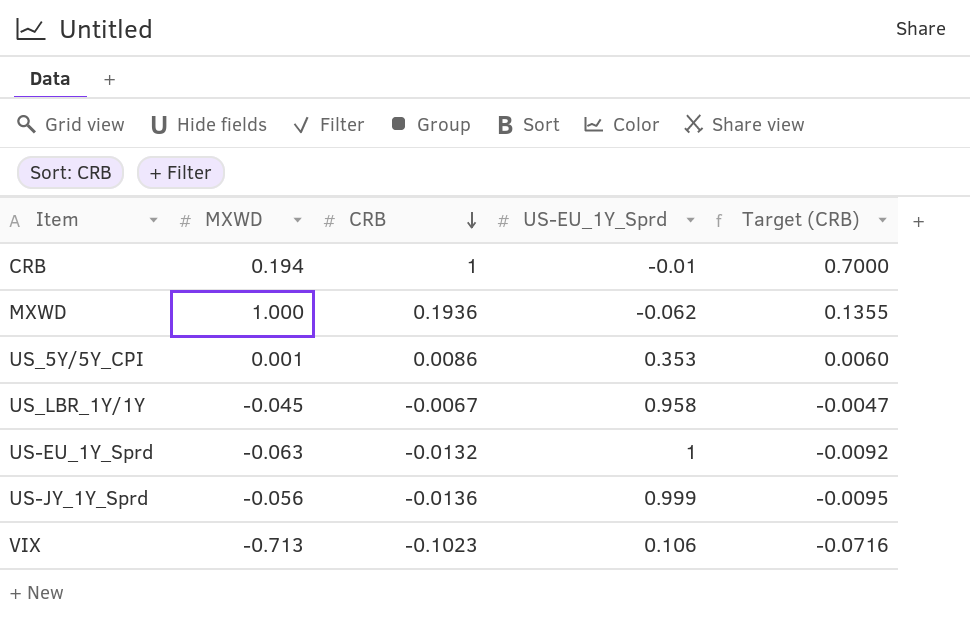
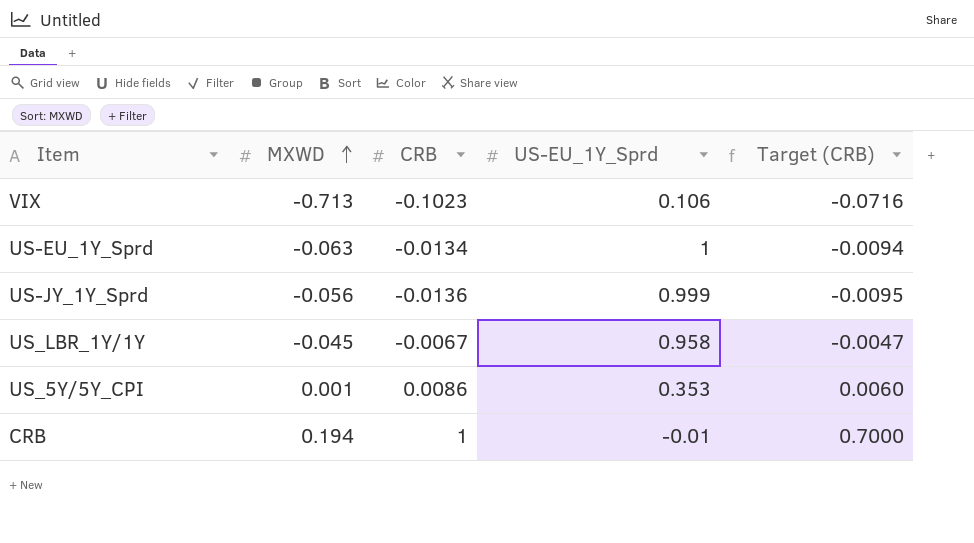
row order: CRB descending -> MXWD ascending
row MXWD: 1.000 | 0.1936 | -0.062 | 0.1355 -> none
US-EU_1Y_Sprd | CRB: -0.0132 -> -0.0134
US-EU_1Y_Sprd | Target (CRB): -0.0092 -> -0.0094

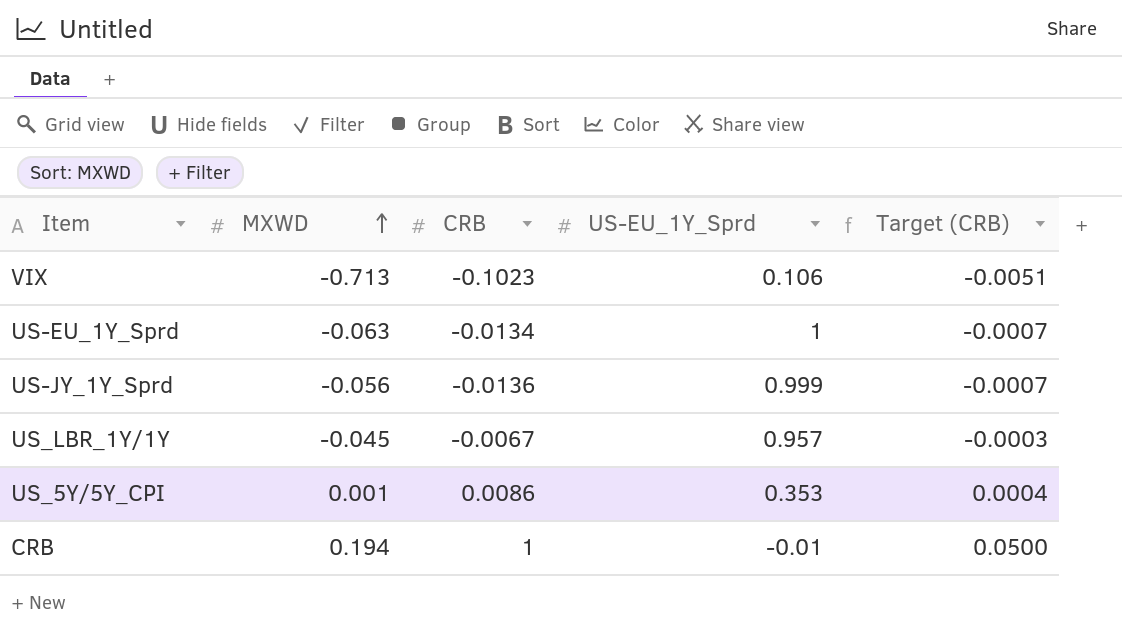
column Target (CRB) | formula: [CRB] * 0.7 -> [CRB] * 0.05
US_LBR_1Y/1Y | US-EU_1Y_Sprd: 0.958 -> 0.957

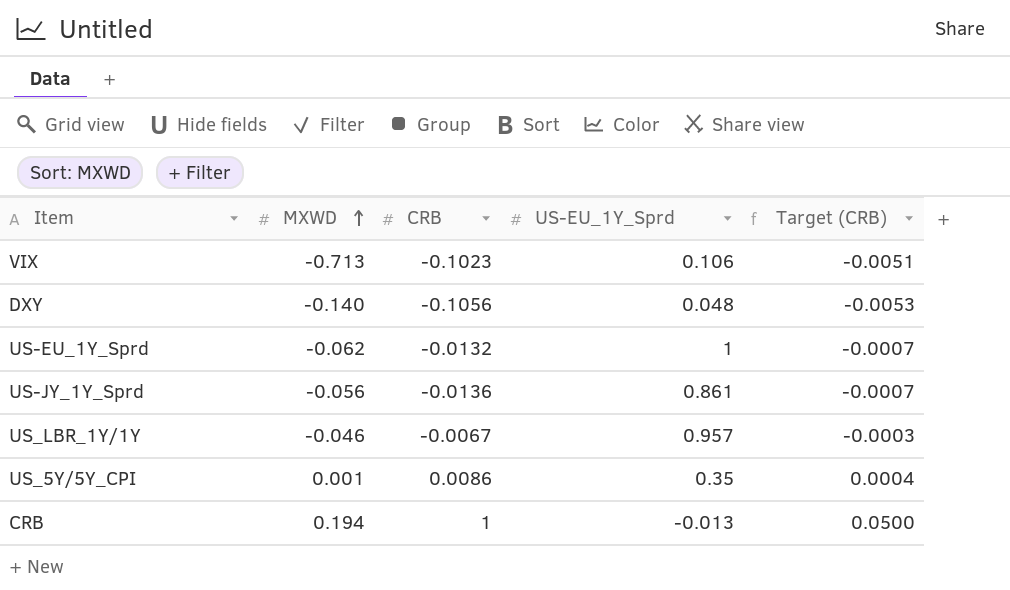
row DXY: none -> -0.140 | -0.1056 | 0.048 | -0.0053
US-EU_1Y_Sprd | MXWD: -0.063 -> -0.062
US-EU_1Y_Sprd | CRB: -0.0134 -> -0.0132
US-JY_1Y_Sprd | US-EU_1Y_Sprd: 0.999 -> 0.861
US_LBR_1Y/1Y | MXWD: -0.045 -> -0.046
US_5Y/5Y_CPI | US-EU_1Y_Sprd: 0.353 -> 0.35
CRB | US-EU_1Y_Sprd: -0.01 -> -0.013

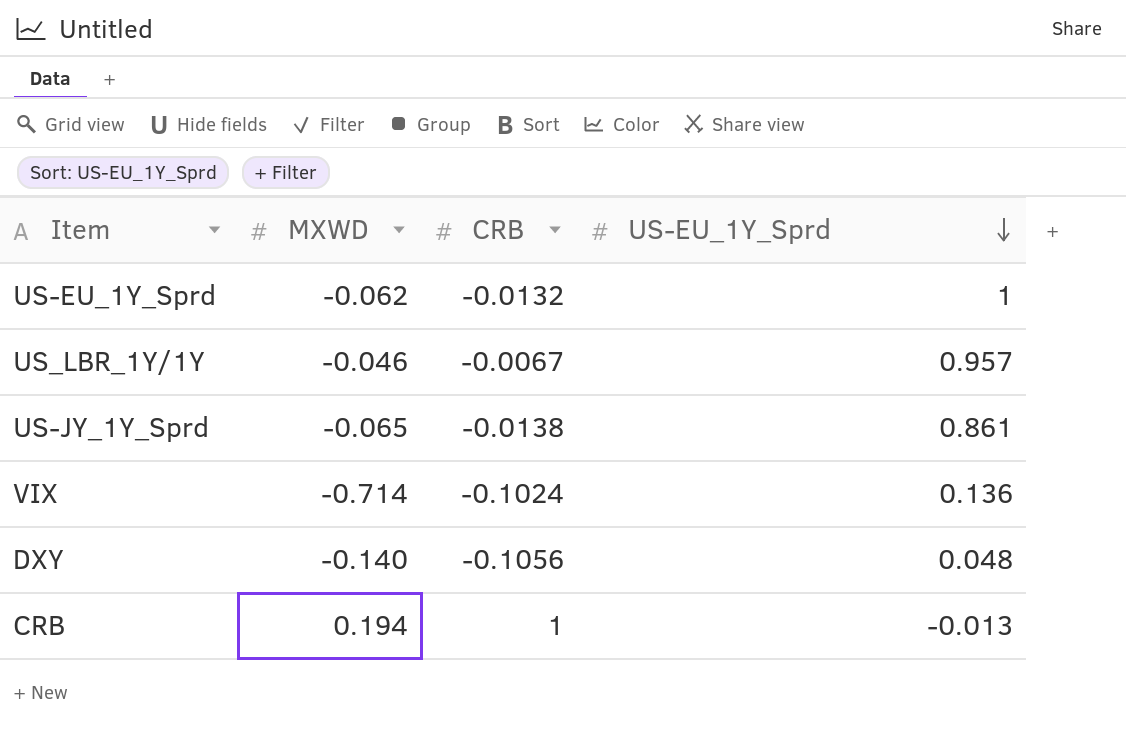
row order: MXWD ascending -> US-EU_1Y_Sprd descending
column Target (CRB) | formula: [CRB] * 0.05 -> none
row US_5Y/5Y_CPI: 0.001 | 0.0086 | 0.35 | 0.0004 -> none
US-JY_1Y_Sprd | MXWD: -0.056 -> -0.065
US-JY_1Y_Sprd | CRB: -0.0136 -> -0.0138
VIX | MXWD: -0.713 -> -0.714
VIX | CRB: -0.1023 -> -0.1024
VIX | US-EU_1Y_Sprd: 0.106 -> 0.136

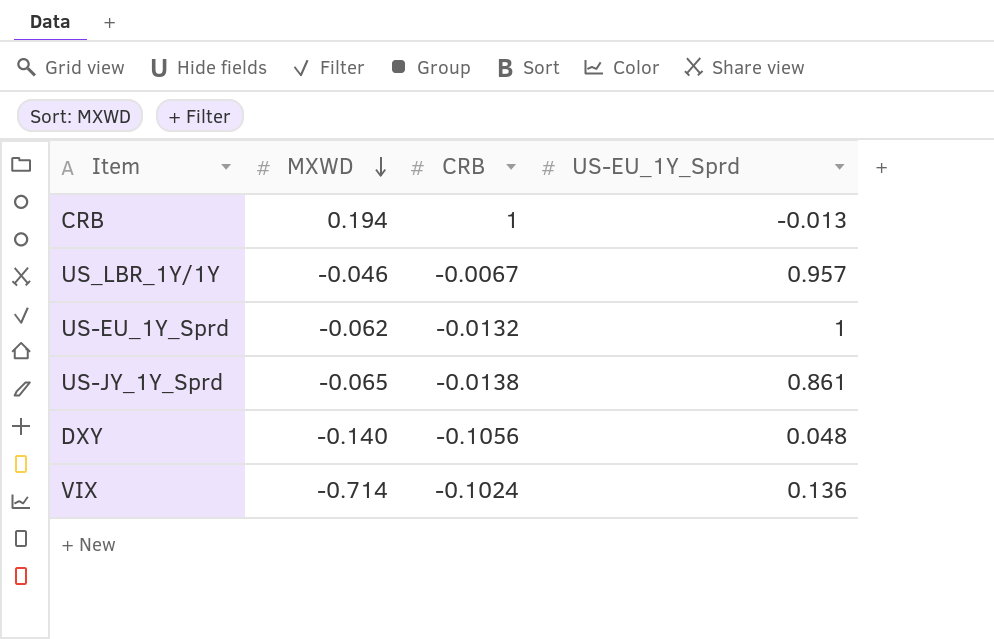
row order: US-EU_1Y_Sprd descending -> MXWD descending

